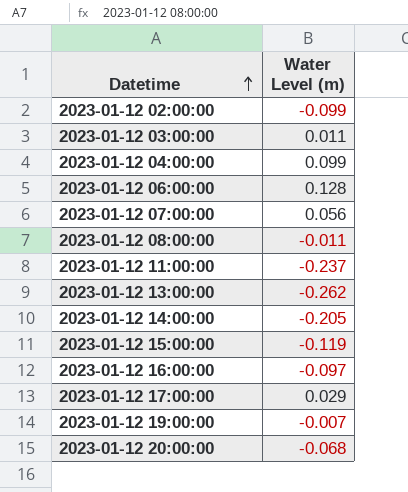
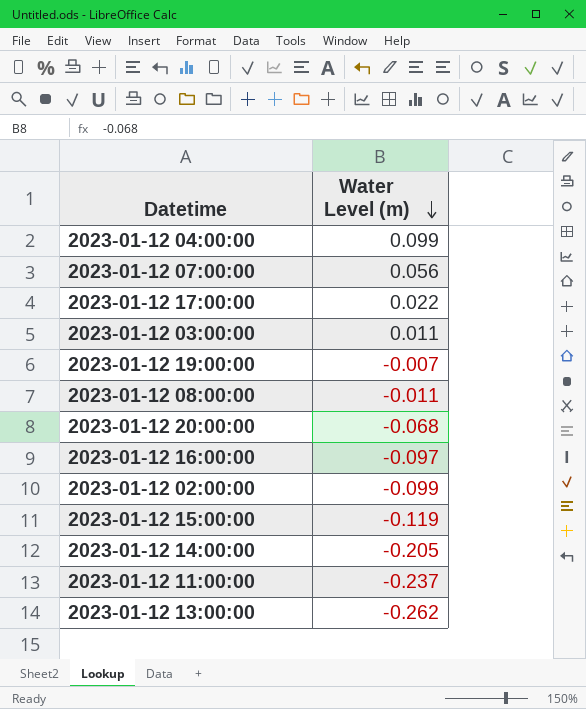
row order: Datetime ascending -> Water Level (m) descending
row 2023-01-12 06:00:00: 0.128 -> none
2023-01-12 17:00:00 | Water Level (m): 0.029 -> 0.022

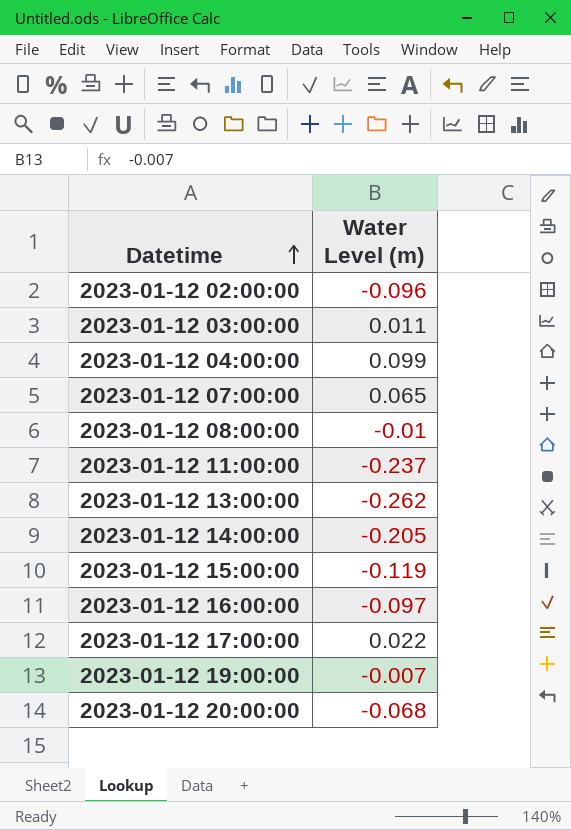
row order: Water Level (m) descending -> Datetime ascending
2023-01-12 02:00:00 | Water Level (m): -0.099 -> -0.096
2023-01-12 07:00:00 | Water Level (m): 0.056 -> 0.065
2023-01-12 08:00:00 | Water Level (m): -0.011 -> -0.01

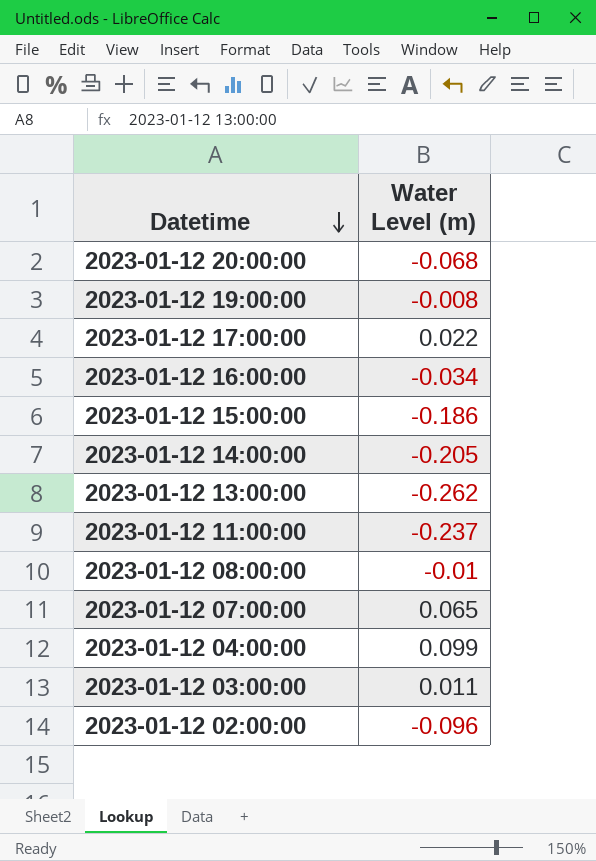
row order: Datetime ascending -> Datetime descending
2023-01-12 19:00:00 | Water Level (m): -0.007 -> -0.008
2023-01-12 16:00:00 | Water Level (m): -0.097 -> -0.034
2023-01-12 15:00:00 | Water Level (m): -0.119 -> -0.186

